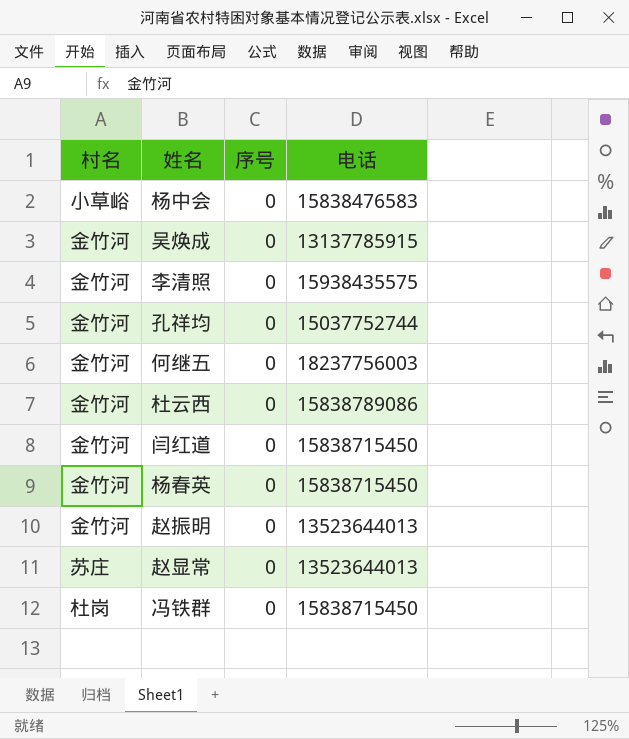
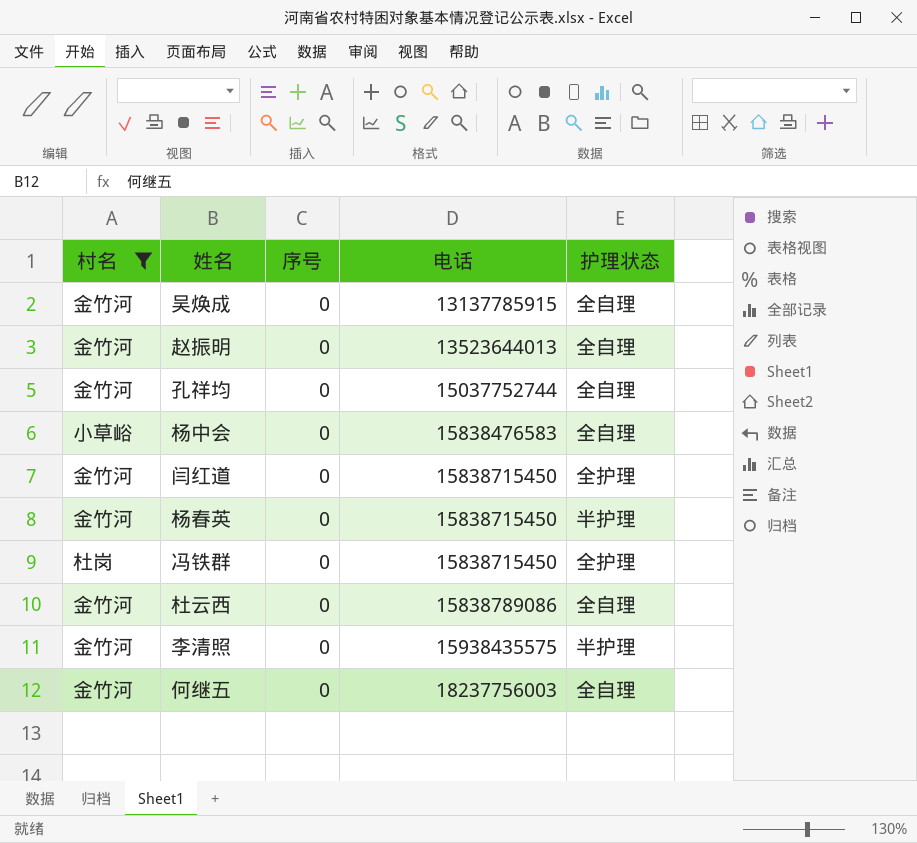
filter: none -> 村名 != 苏庄
row order: none -> 电话 ascending
column 护理状态 | position: none -> 5

